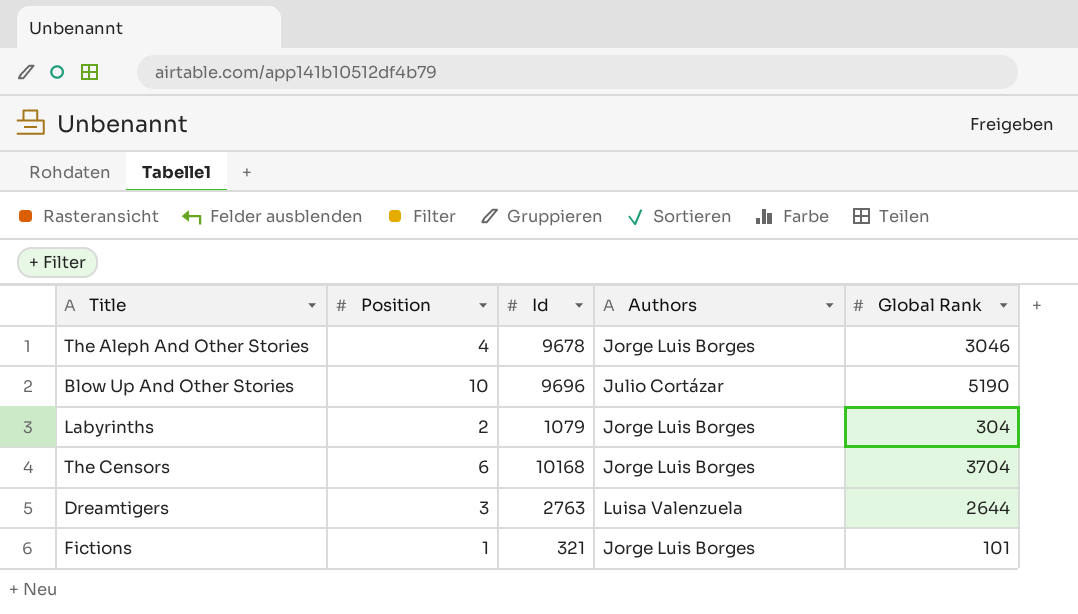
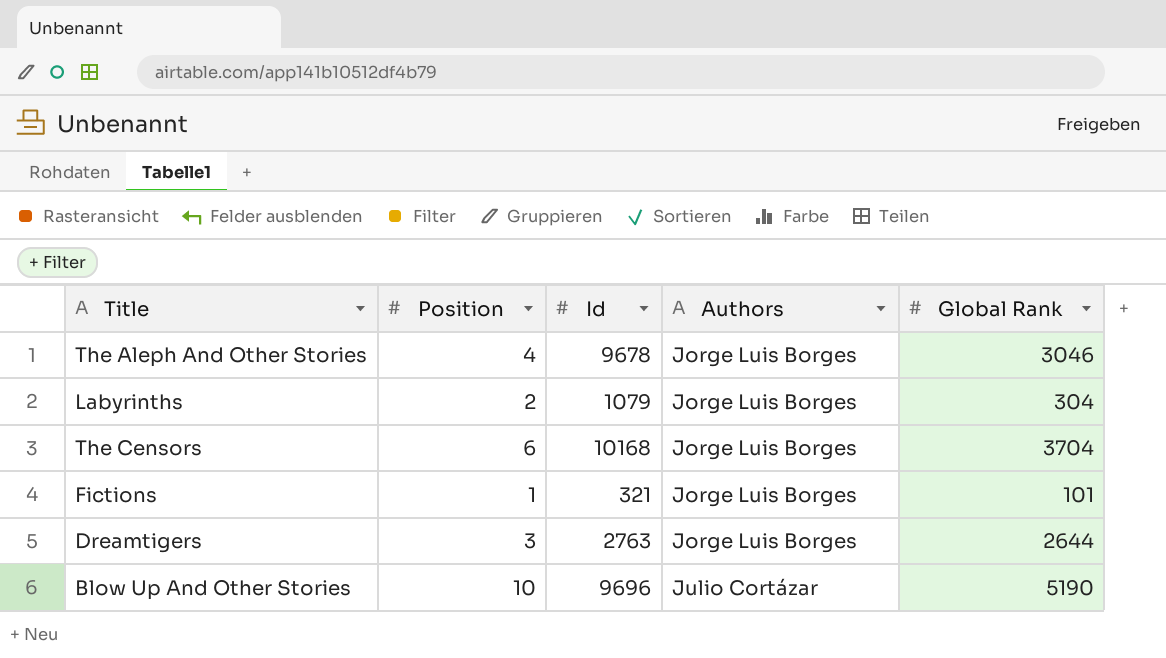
row order: none -> Authors ascending
Dreamtigers | Authors: Luisa Valenzuela -> Jorge Luis Borges

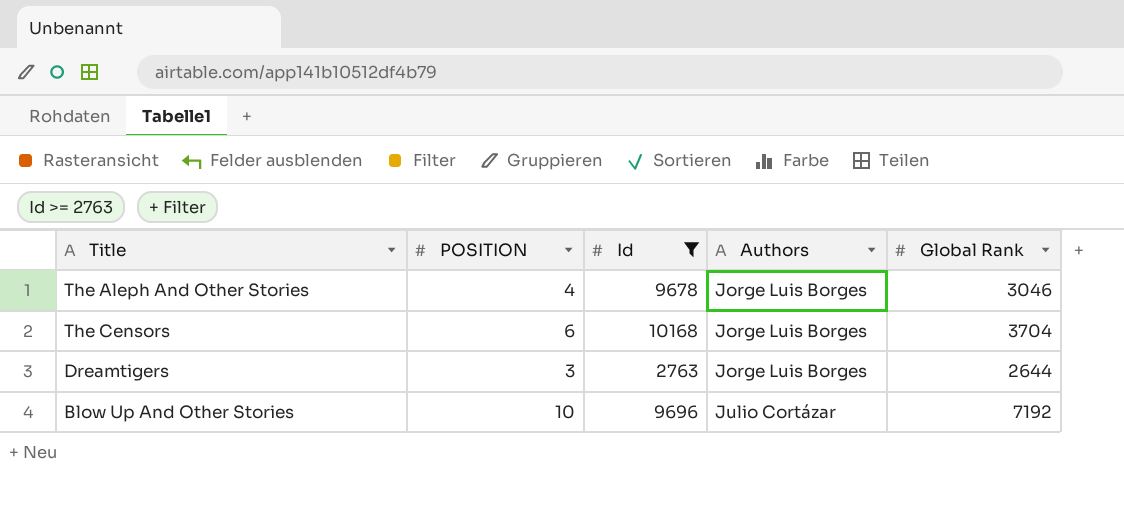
filter: none -> Id >= 2763
column name: Position -> POSITION
Blow Up And Other Stories | Global Rank: 5190 -> 7192

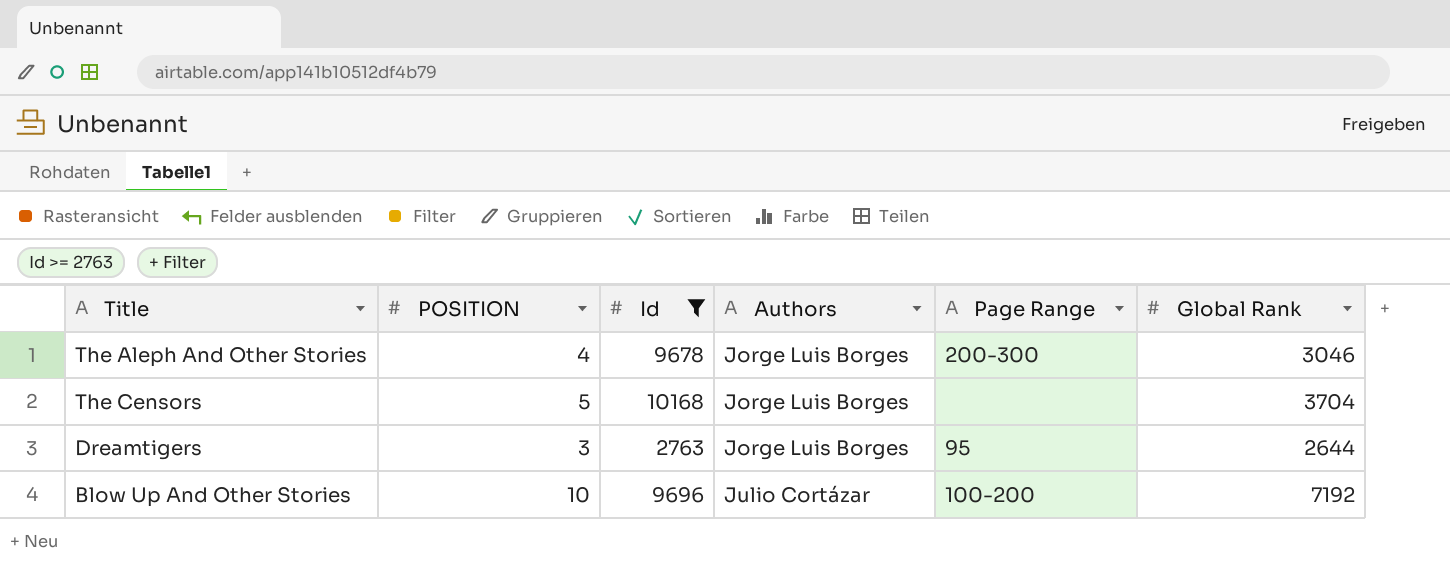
column Page Range | position: none -> 5
The Censors | POSITION: 6 -> 5

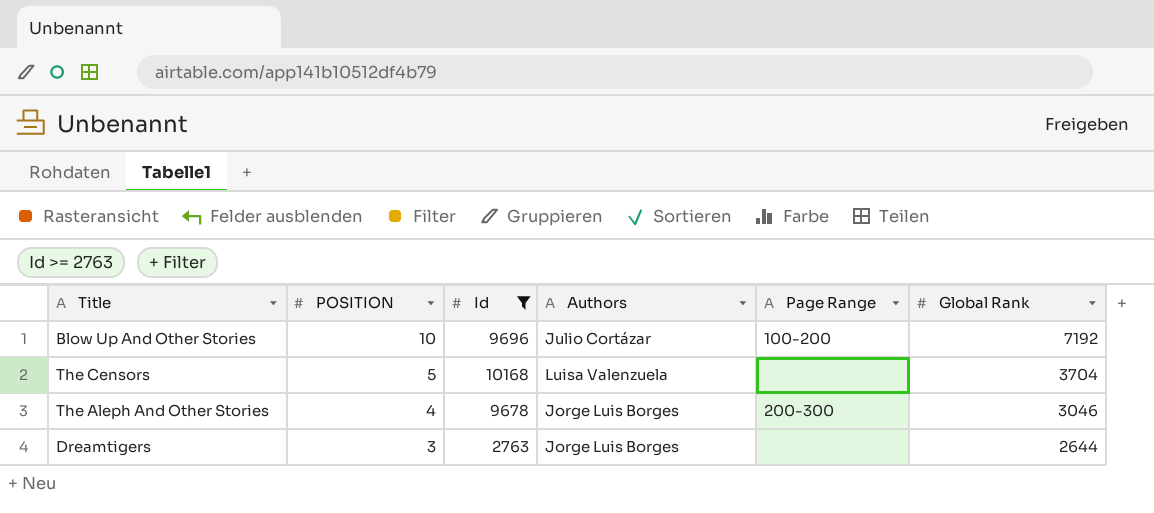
row order: Authors ascending -> POSITION descending
The Censors | Authors: Jorge Luis Borges -> Luisa Valenzuela
Dreamtigers | Page Range: 95 -> none

